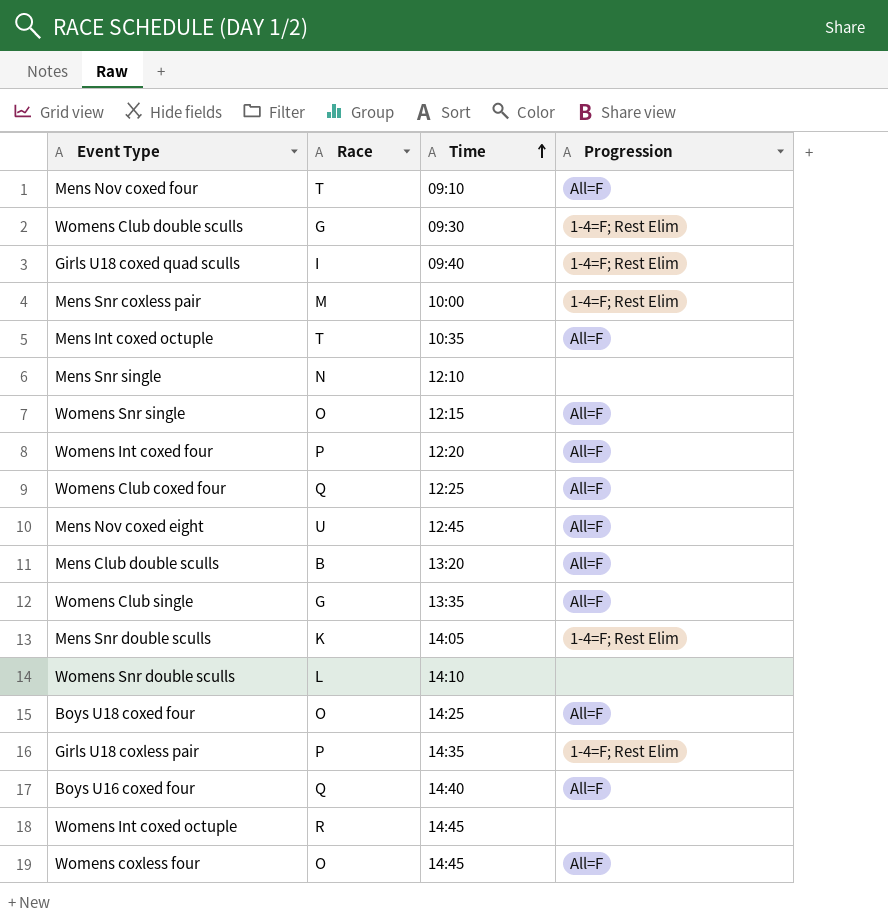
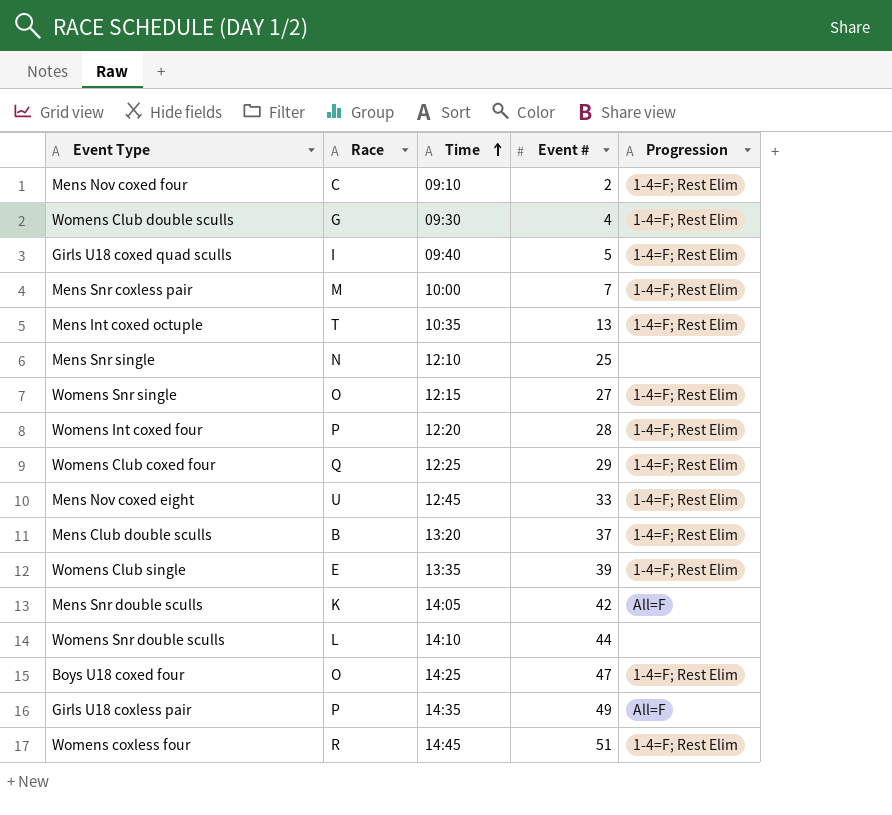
column Event # | position: none -> 4
row Boys U16 coxed four: Q | 14:40 | All=F -> none
row Womens Int coxed octuple: R | 14:45 | none -> none
Mens Nov coxed four | Race: T -> C
Mens Nov coxed four | Progression: All=F -> 1-4=F; Rest Elim
Mens Int coxed octuple | Progression: All=F -> 1-4=F; Rest Elim
Womens Snr single | Progression: All=F -> 1-4=F; Rest Elim
Womens Int coxed four | Progression: All=F -> 1-4=F; Rest Elim
Womens Club coxed four | Progression: All=F -> 1-4=F; Rest Elim
Mens Nov coxed eight | Progression: All=F -> 1-4=F; Rest Elim
Mens Club double sculls | Progression: All=F -> 1-4=F; Rest Elim
Womens Club single | Race: G -> E
Womens Club single | Progression: All=F -> 1-4=F; Rest Elim
Mens Snr double sculls | Progression: 1-4=F; Rest Elim -> All=F
Boys U18 coxed four | Progression: All=F -> 1-4=F; Rest Elim
Girls U18 coxless pair | Progression: 1-4=F; Rest Elim -> All=F
Womens coxless four | Race: O -> R
Womens coxless four | Progression: All=F -> 1-4=F; Rest Elim

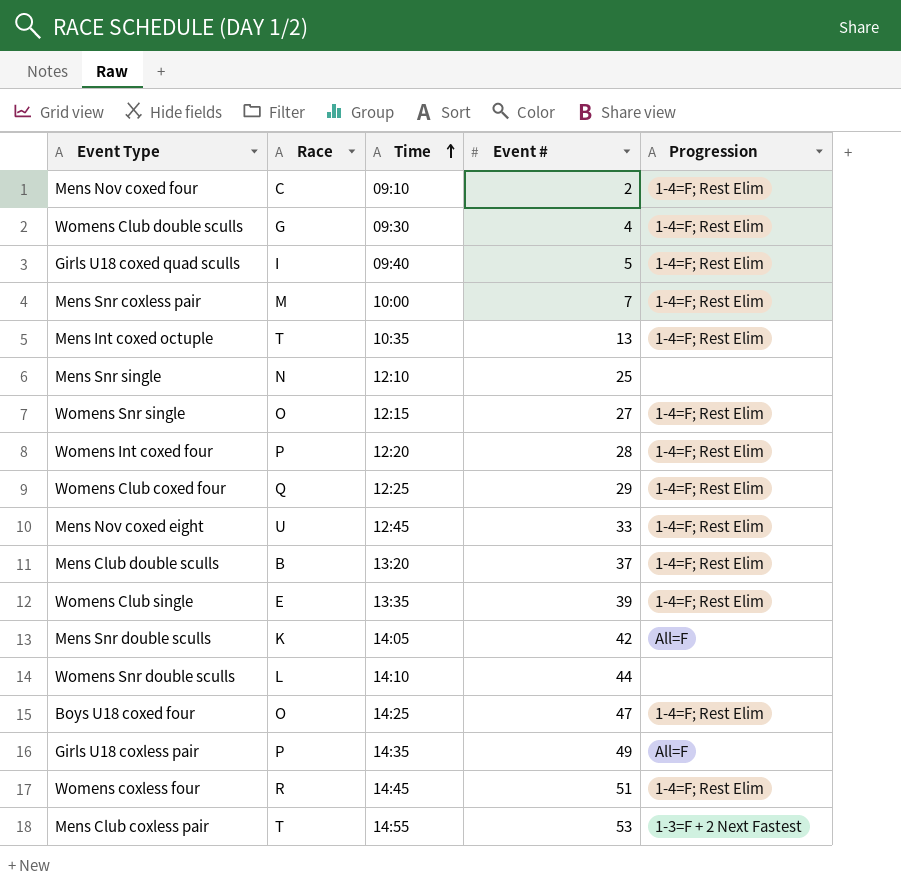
row Mens Club coxless pair: none -> T | 14:55 | 53 | 1-3=F + 2 Next Fastest

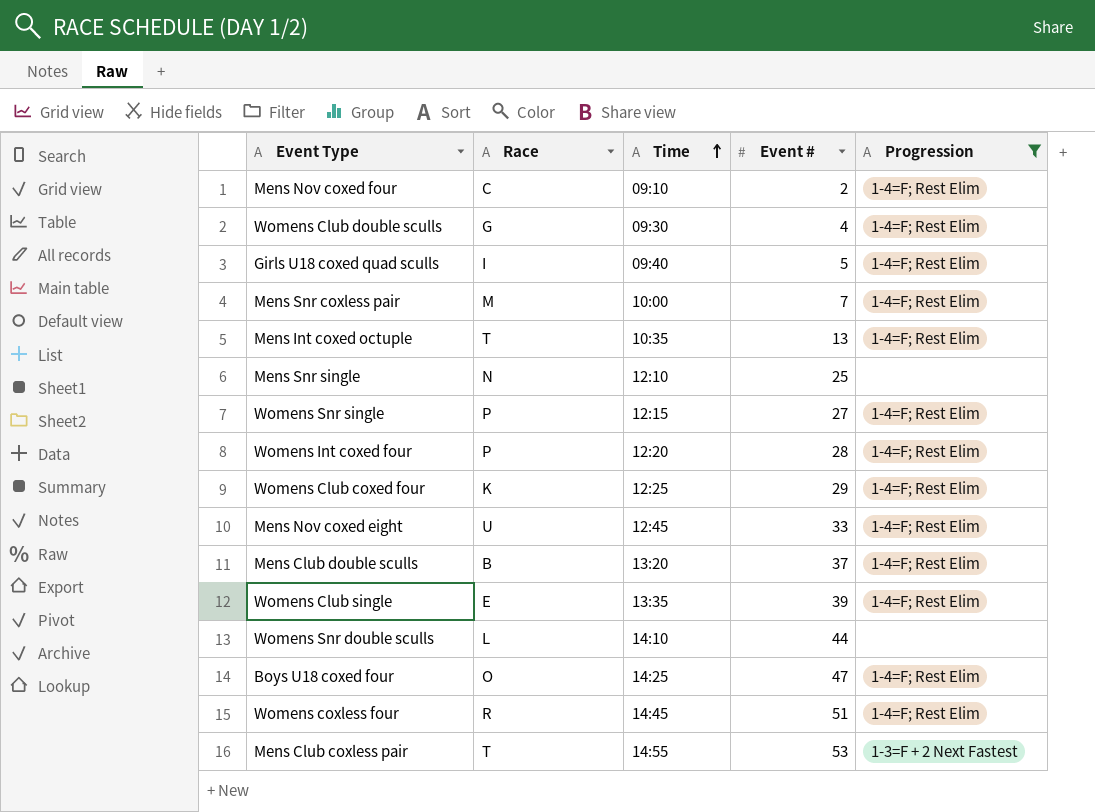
filter: none -> Progression != All=F
Womens Snr single | Race: O -> P
Womens Club coxed four | Race: Q -> K

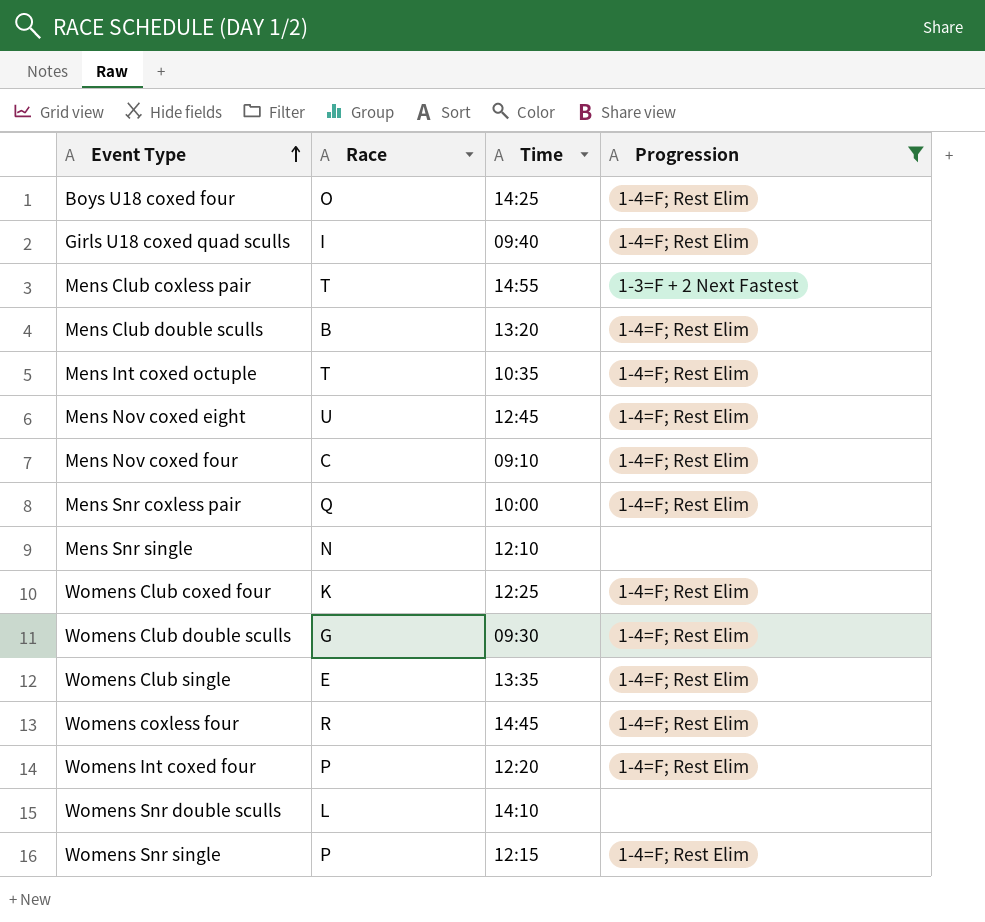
row order: Time ascending -> Event Type ascending
column Event # | position: 4 -> none
Mens Snr coxless pair | Race: M -> Q

